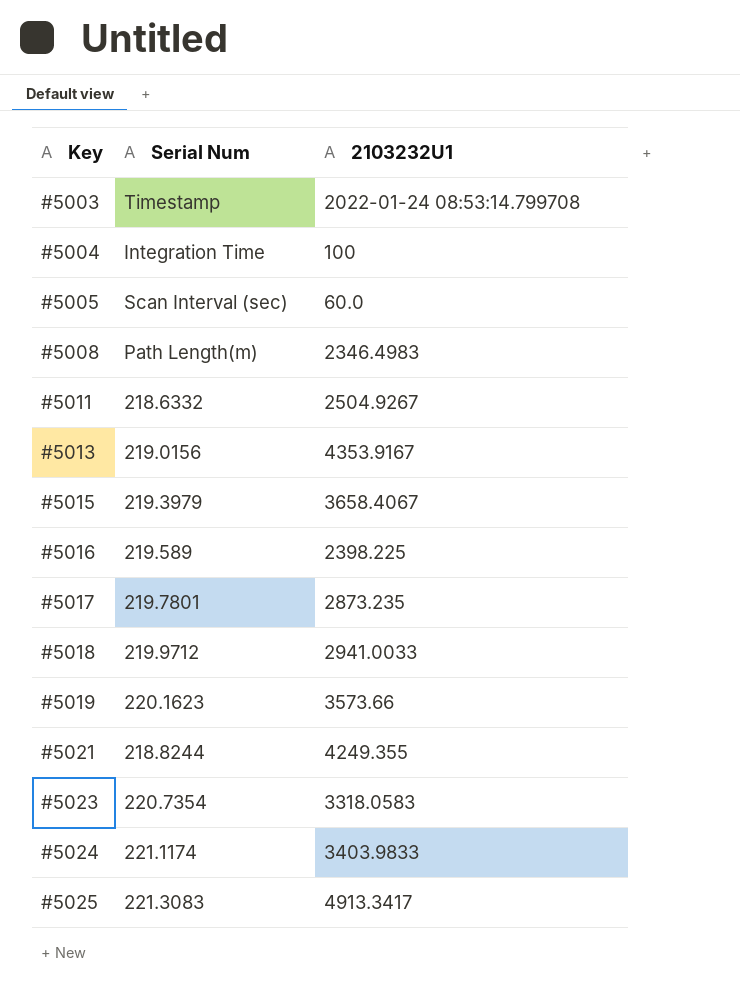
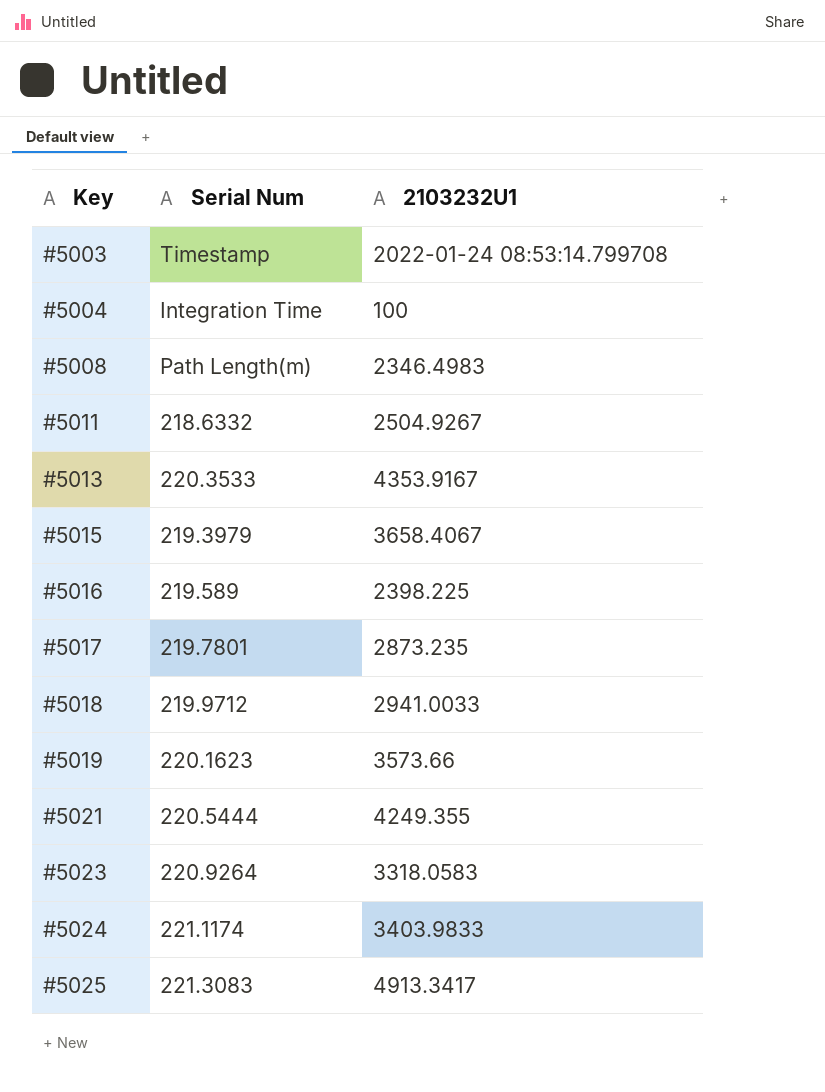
row #5005: Scan Interval (sec) | 60.0 -> none
#5013 | Serial Num: 219.0156 -> 220.3533
#5021 | Serial Num: 218.8244 -> 220.5444
#5023 | Serial Num: 220.7354 -> 220.9264

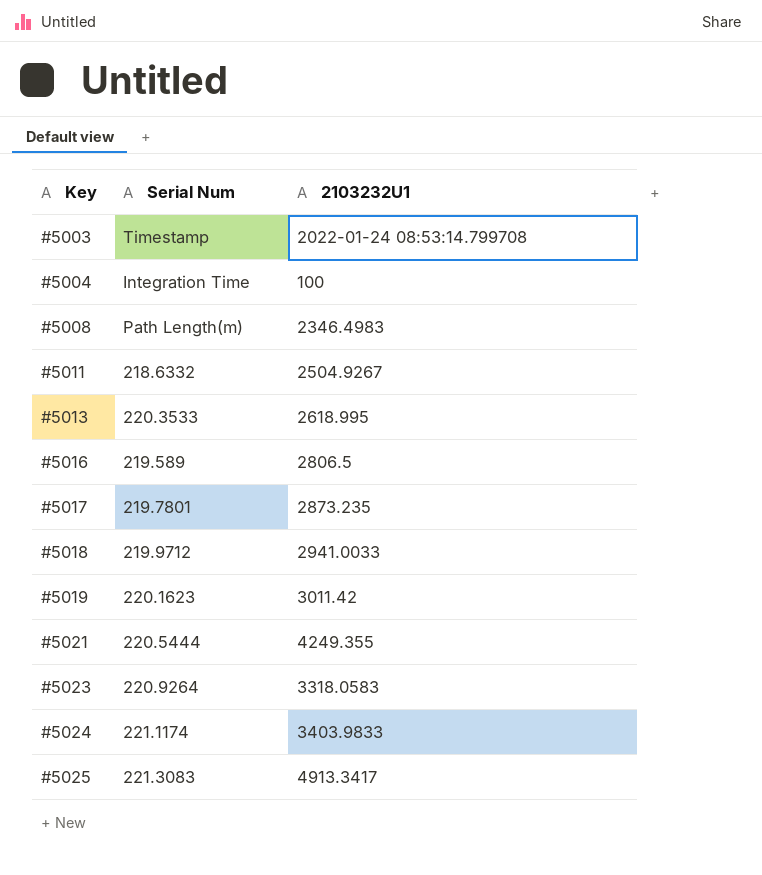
row #5015: 219.3979 | 3658.4067 -> none
#5013 | 2103232U1: 4353.9167 -> 2618.995
#5016 | 2103232U1: 2398.225 -> 2806.5
#5019 | 2103232U1: 3573.66 -> 3011.42

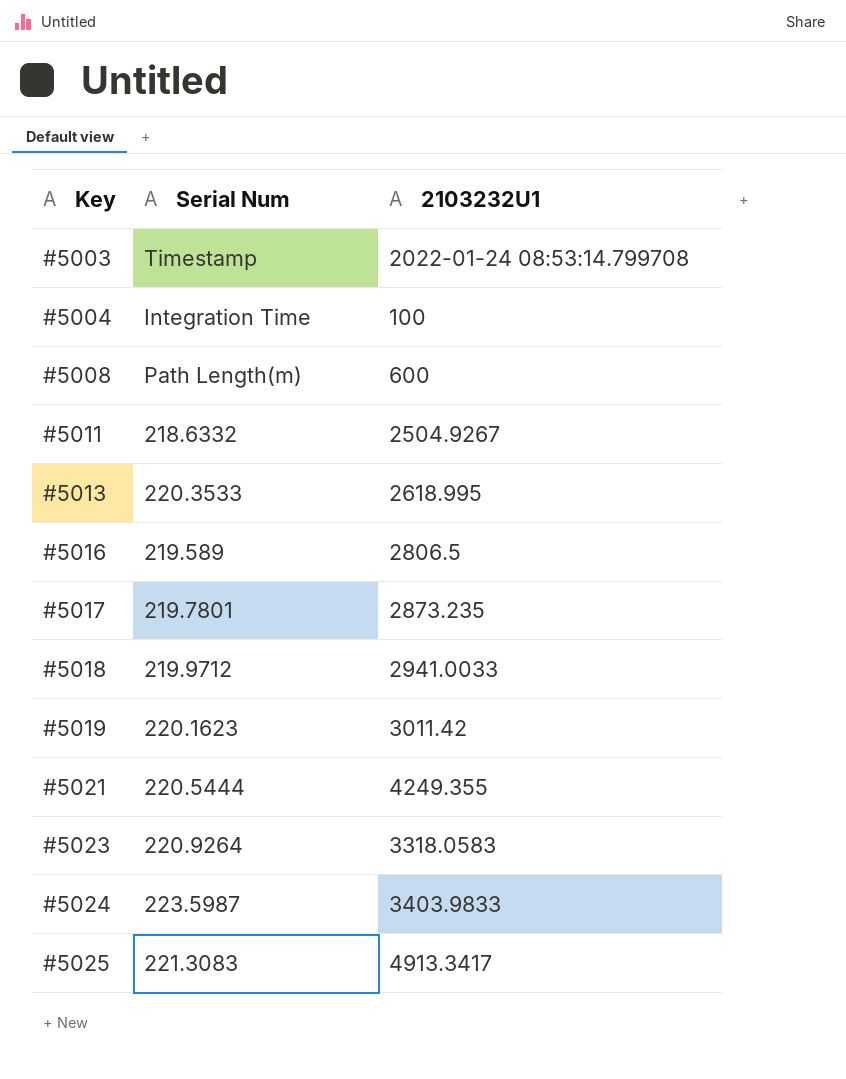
#5008 | 2103232U1: 2346.4983 -> 600
#5024 | Serial Num: 221.1174 -> 223.5987

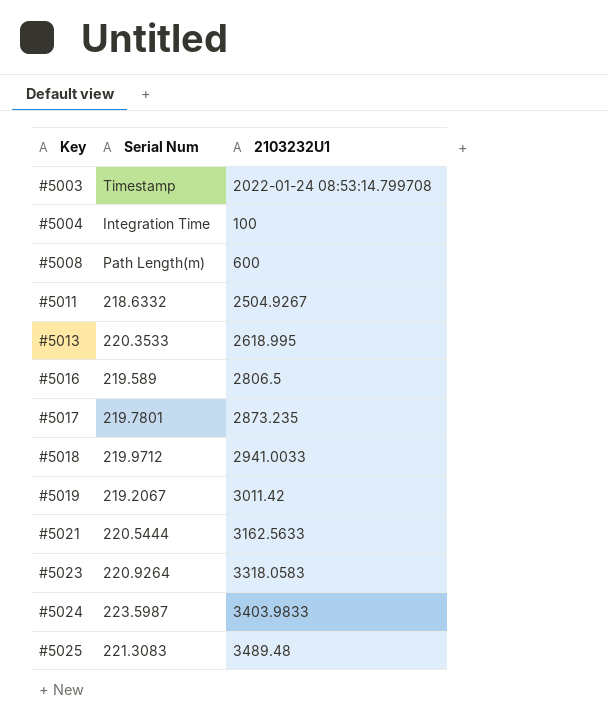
#5019 | Serial Num: 220.1623 -> 219.2067
#5021 | 2103232U1: 4249.355 -> 3162.5633
#5025 | 2103232U1: 4913.3417 -> 3489.48

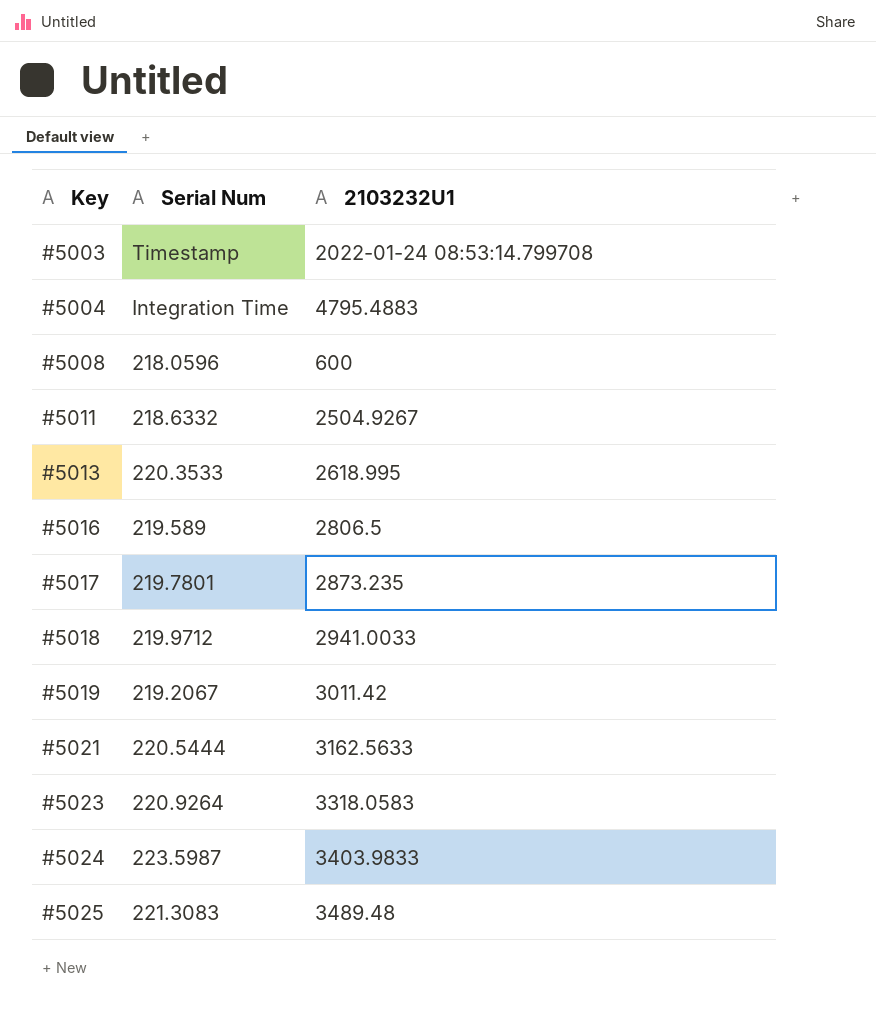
#5004 | 2103232U1: 100 -> 4795.4883
#5008 | Serial Num: Path Length(m) -> 218.0596

